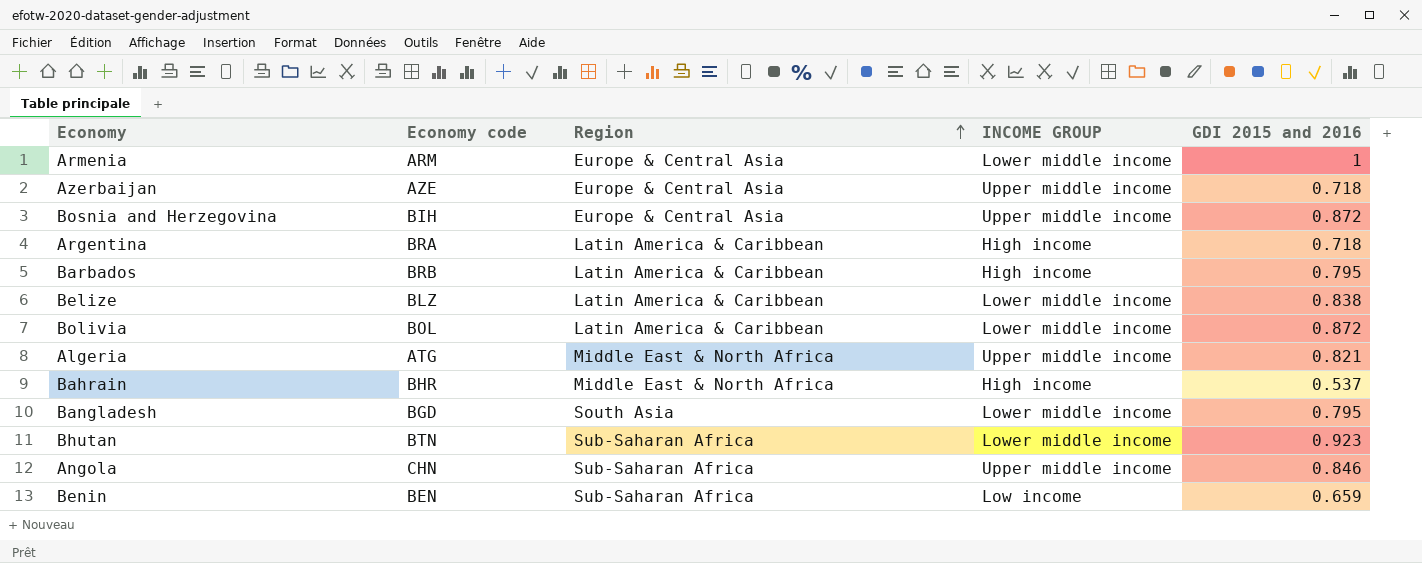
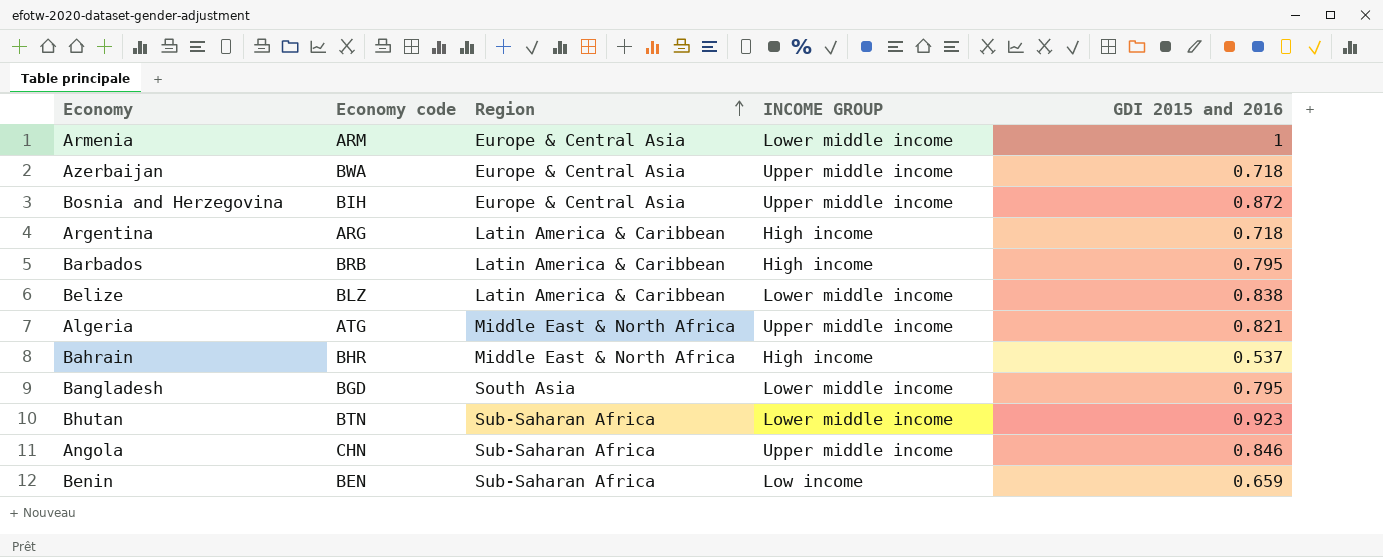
row Bolivia: BOL | Latin America & Caribbean | Lower middle income | 0.872 -> none
Azerbaijan | Economy code: AZE -> BWA
Argentina | Economy code: BRA -> ARG

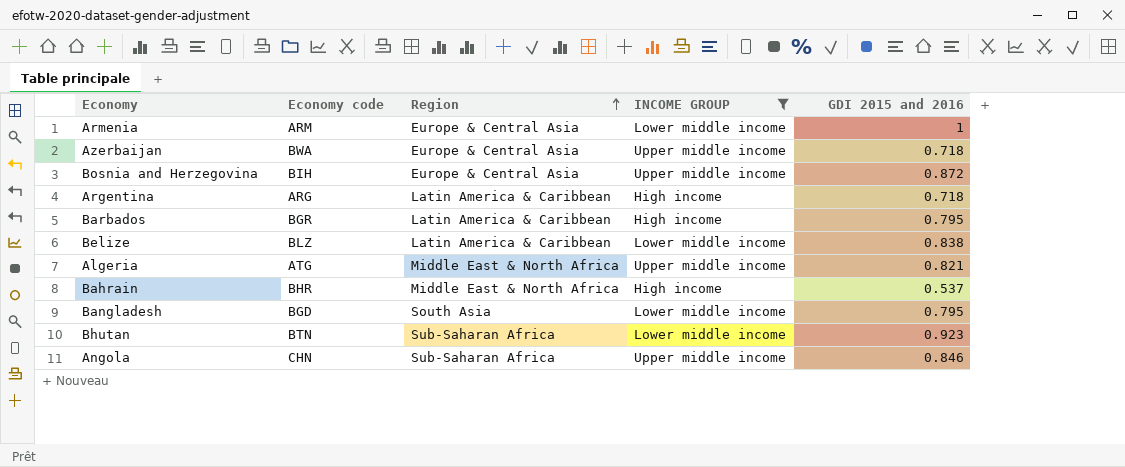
filter: none -> INCOME GROUP != Low income
Barbados | Economy code: BRB -> BGR

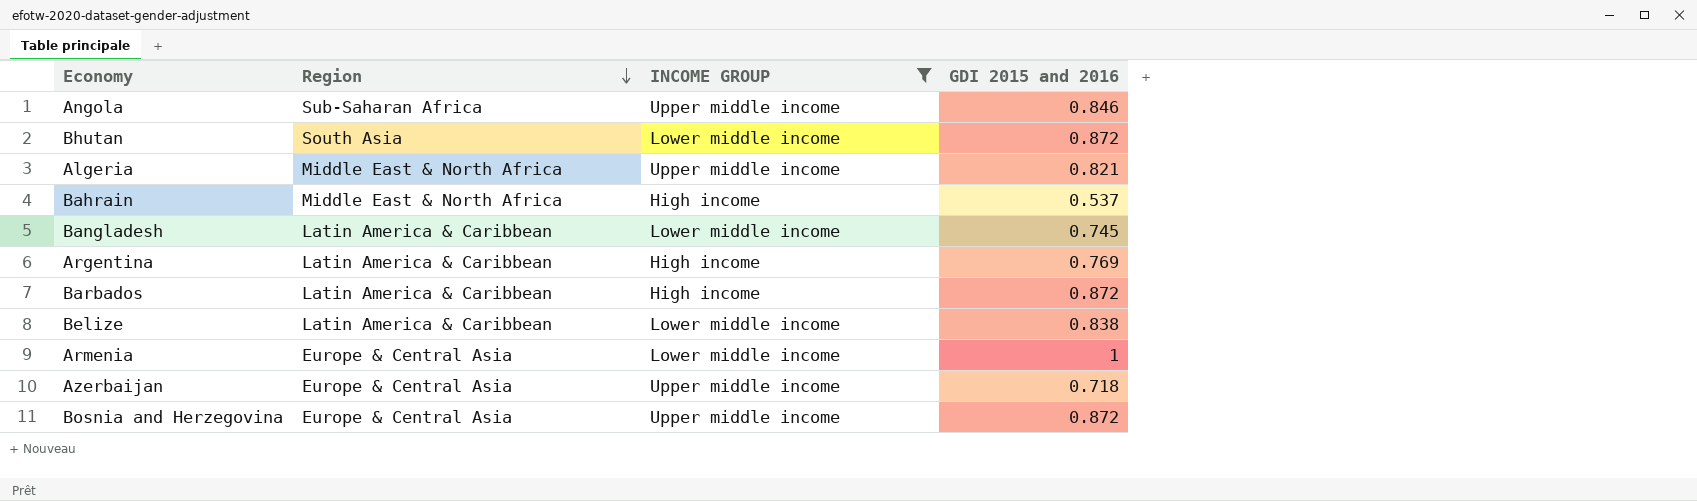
row order: Region ascending -> Region descending
column Economy code | position: 2 -> none
Bhutan | Region: Sub-Saharan Africa -> South Asia
Bhutan | GDI 2015 and 2016: 0.923 -> 0.872
Bangladesh | Region: South Asia -> Latin America & Caribbean
Bangladesh | GDI 2015 and 2016: 0.795 -> 0.745
Argentina | GDI 2015 and 2016: 0.718 -> 0.769
Barbados | GDI 2015 and 2016: 0.795 -> 0.872

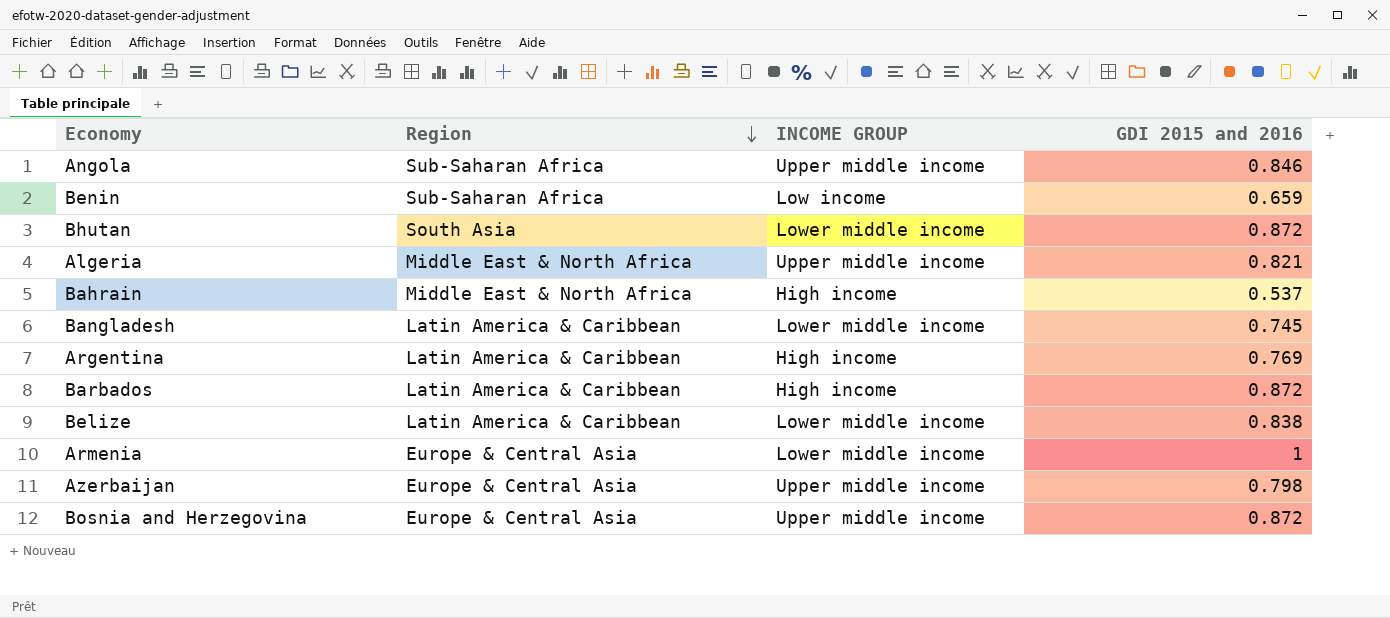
filter: INCOME GROUP != Low income -> none
Azerbaijan | GDI 2015 and 2016: 0.718 -> 0.798

